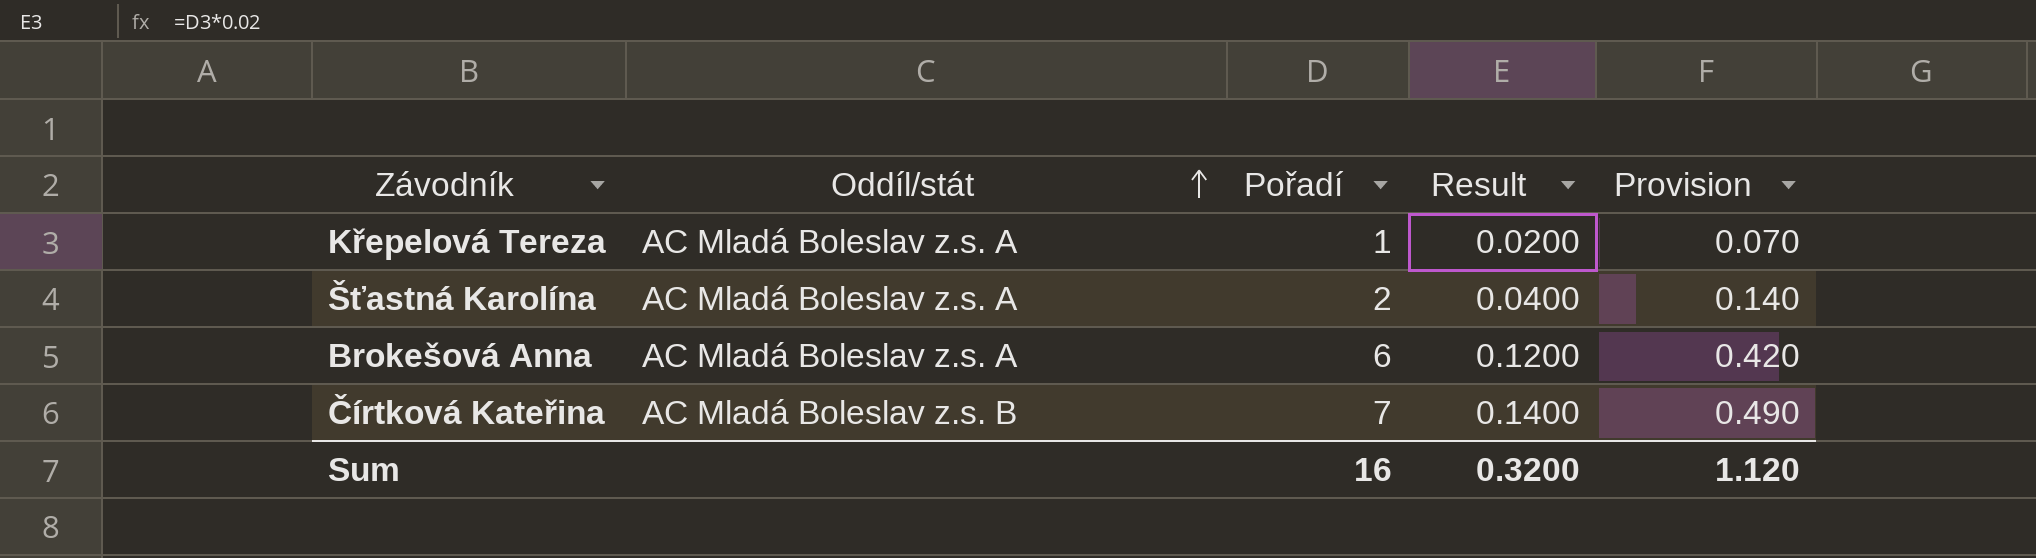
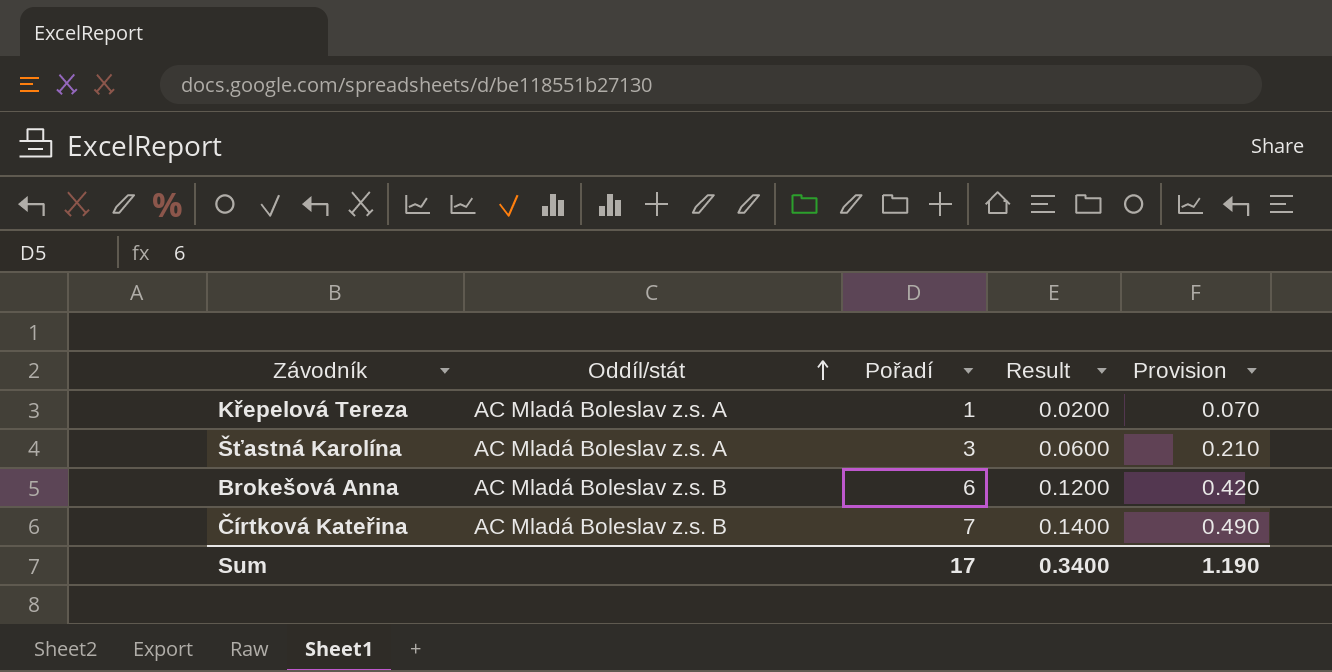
Šťastná Karolína | Pořadí: 2 -> 3
Šťastná Karolína | Result: 0.0400 -> 0.0600
Šťastná Karolína | Provision: 0.140 -> 0.210
Brokešová Anna | Oddíl/stát: AC Mladá Boleslav z.s. A -> AC Mladá Boleslav z.s. B
Sum | Pořadí: 16 -> 17
Sum | Result: 0.3200 -> 0.3400
Sum | Provision: 1.120 -> 1.190

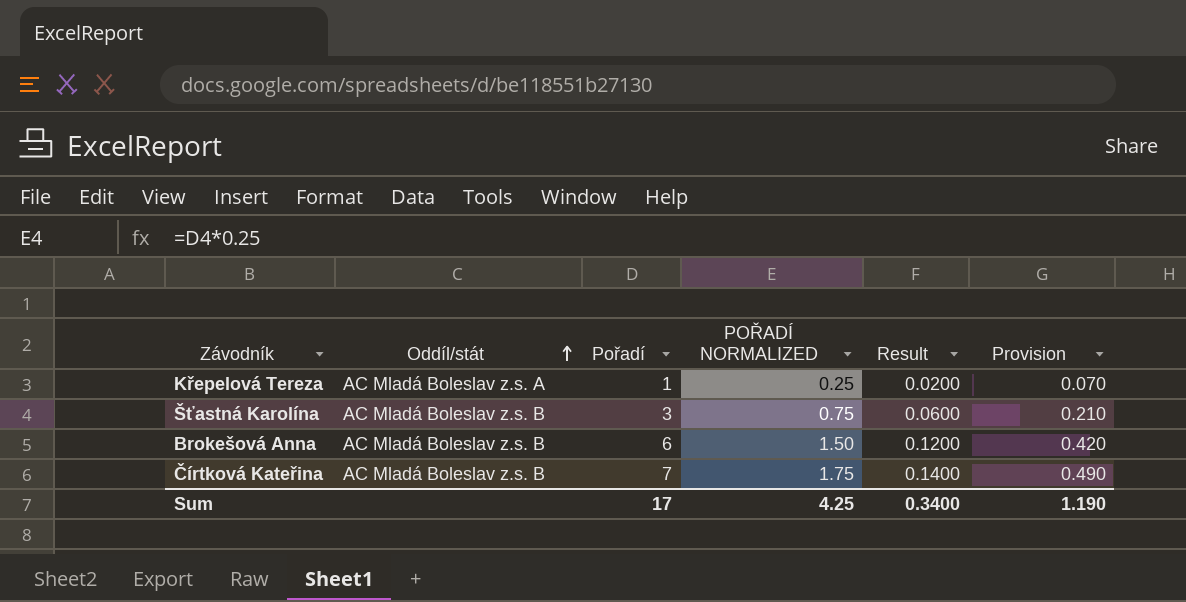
column POŘADÍ NORMALIZED | formula: none -> [Pořadí] * 0.25
Šťastná Karolína | Oddíl/stát: AC Mladá Boleslav z.s. A -> AC Mladá Boleslav z.s. B

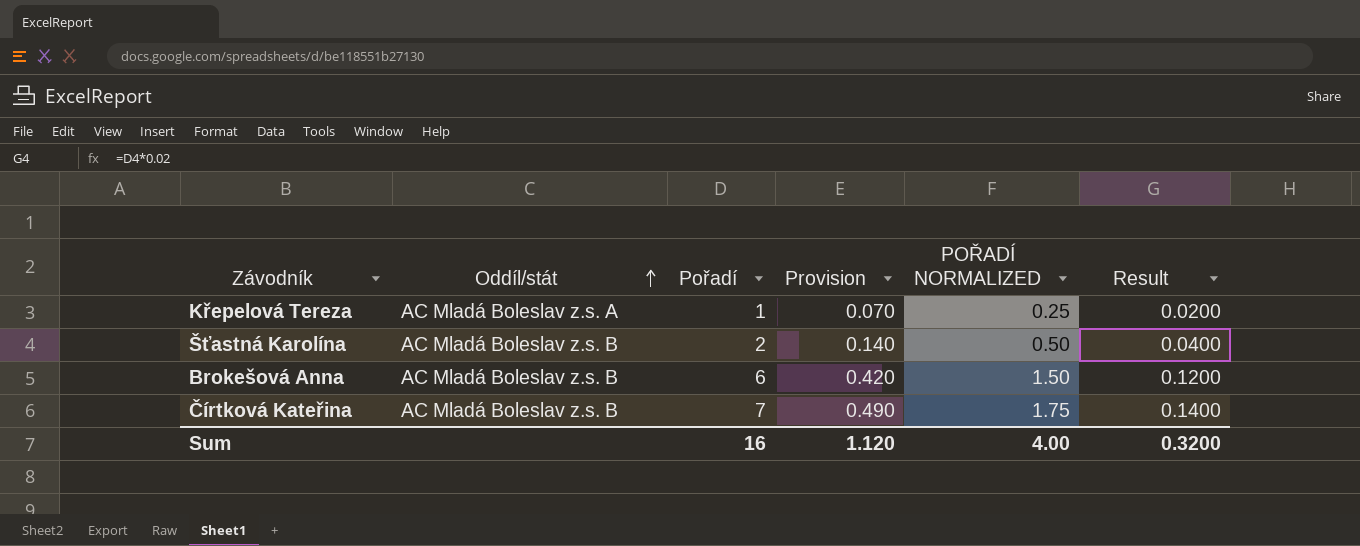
column Provision | position: 6 -> 4
Šťastná Karolína | Pořadí: 3 -> 2
Šťastná Karolína | Provision: 0.210 -> 0.140
Šťastná Karolína | POŘADÍ NORMALIZED: 0.75 -> 0.50
Šťastná Karolína | Result: 0.0600 -> 0.0400
Sum | Pořadí: 17 -> 16
Sum | Provision: 1.190 -> 1.120
Sum | POŘADÍ NORMALIZED: 4.25 -> 4.00
Sum | Result: 0.3400 -> 0.3200

